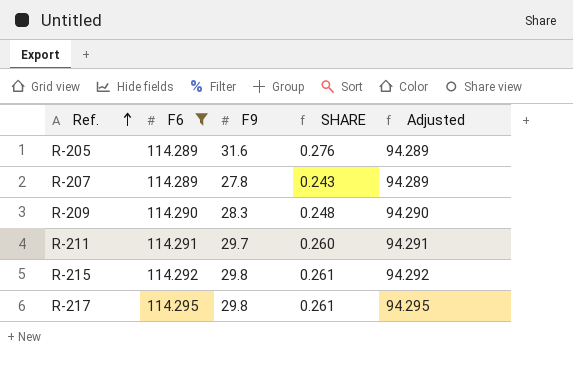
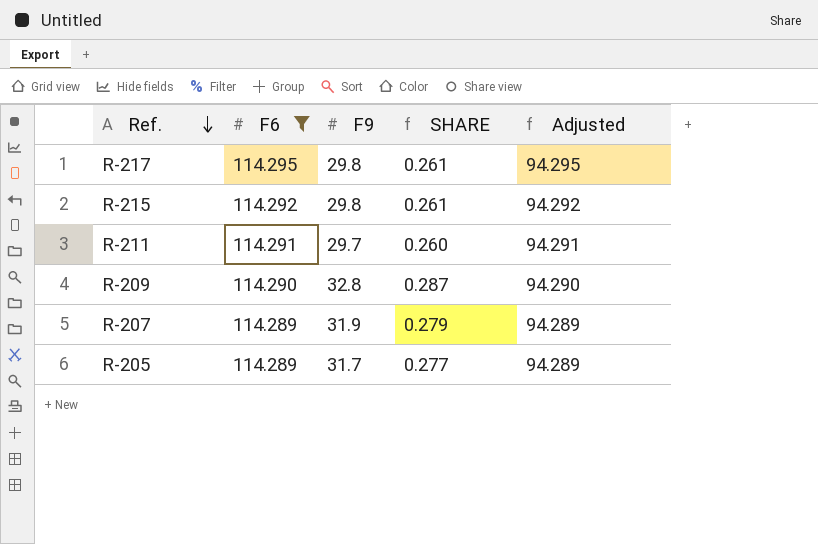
row order: Ref. ascending -> Ref. descending
R-209 | F9: 28.3 -> 32.8
R-209 | SHARE: 0.248 -> 0.287
R-207 | F9: 27.8 -> 31.9
R-207 | SHARE: 0.243 -> 0.279
R-205 | F9: 31.6 -> 31.7
R-205 | SHARE: 0.276 -> 0.277

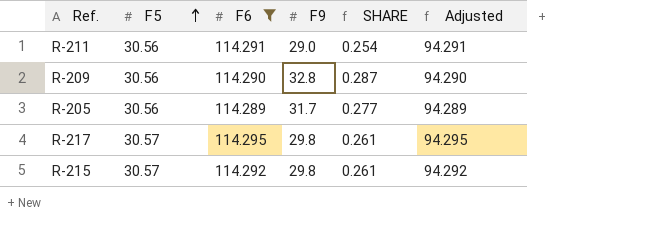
row order: Ref. descending -> F5 ascending
column F5 | position: none -> 2
row R-207: 114.289 | 31.9 | 0.279 | 94.289 -> none
R-211 | F9: 29.7 -> 29.0
R-211 | SHARE: 0.260 -> 0.254

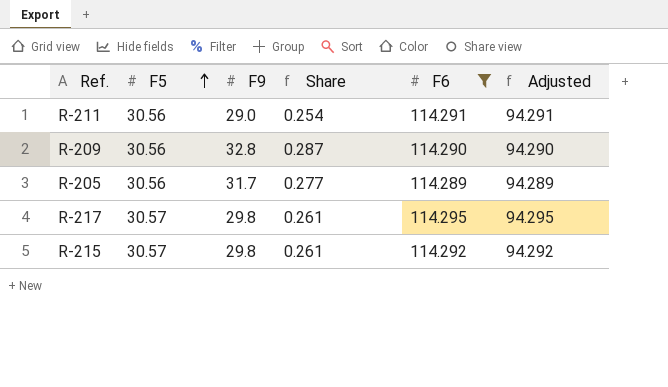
column name: SHARE -> Share
column F6 | position: 3 -> 5

